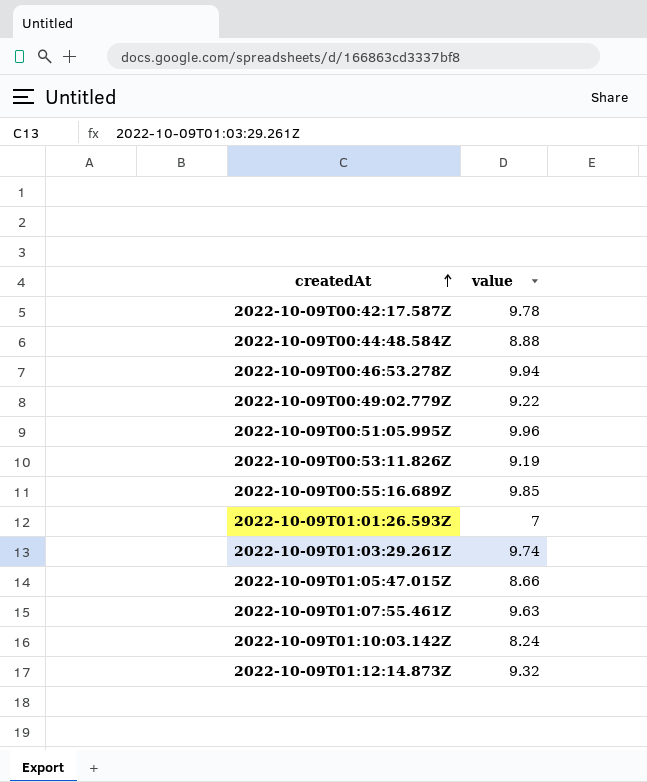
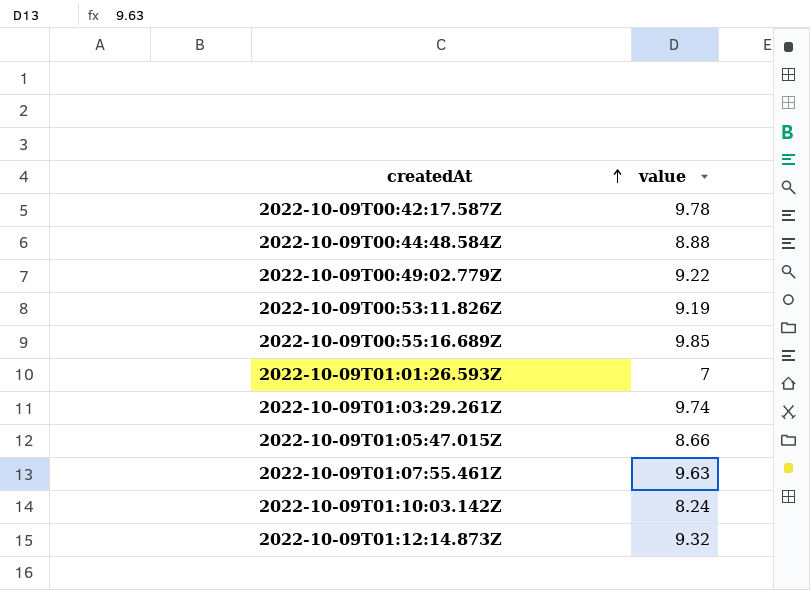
row 2022-10-09T00:46:53.278Z: 9.94 -> none
row 2022-10-09T00:51:05.995Z: 9.96 -> none

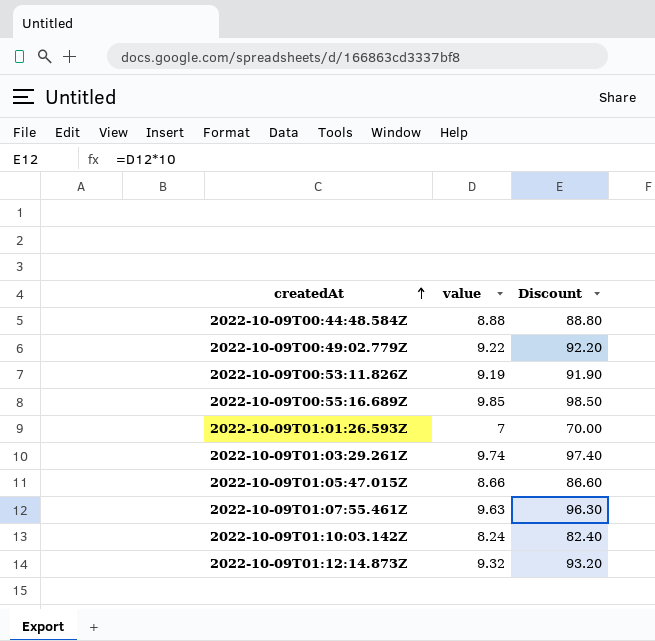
column Discount | formula: none -> [value] * 10
row 2022-10-09T00:42:17.587Z: 9.78 -> none

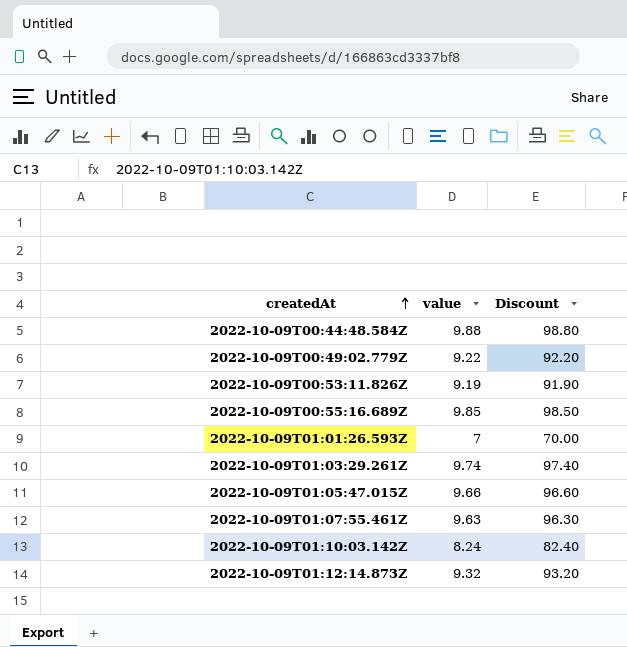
2022-10-09T00:44:48.584Z | value: 8.88 -> 9.88
2022-10-09T00:44:48.584Z | Discount: 88.80 -> 98.80
2022-10-09T01:05:47.015Z | value: 8.66 -> 9.66
2022-10-09T01:05:47.015Z | Discount: 86.60 -> 96.60

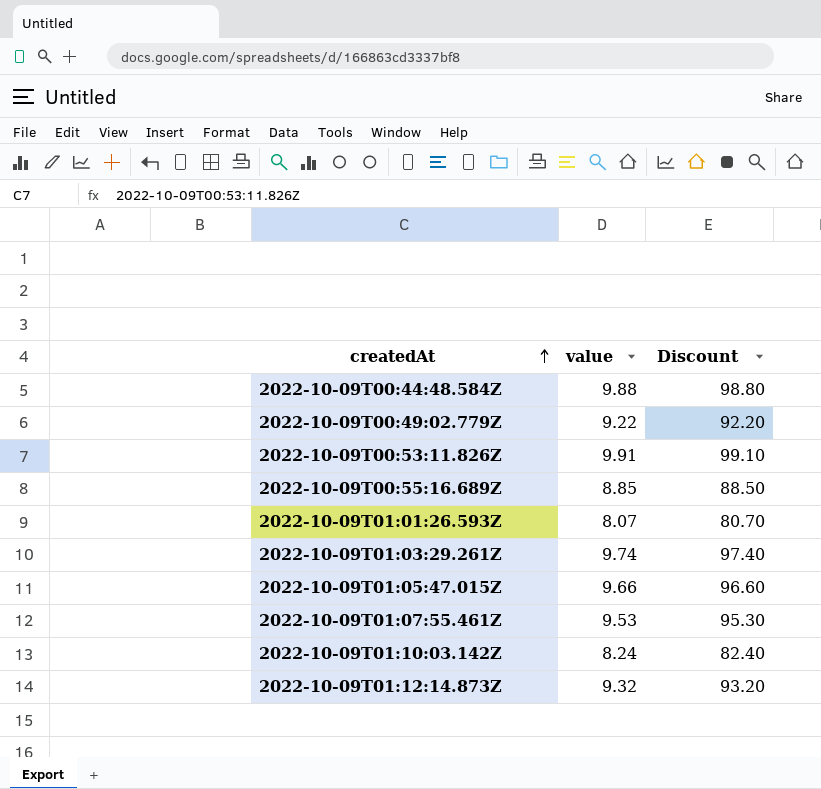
2022-10-09T00:53:11.826Z | value: 9.19 -> 9.91
2022-10-09T00:53:11.826Z | Discount: 91.90 -> 99.10
2022-10-09T00:55:16.689Z | value: 9.85 -> 8.85
2022-10-09T00:55:16.689Z | Discount: 98.50 -> 88.50
2022-10-09T01:01:26.593Z | value: 7 -> 8.07
2022-10-09T01:01:26.593Z | Discount: 70.00 -> 80.70
2022-10-09T01:07:55.461Z | value: 9.63 -> 9.53
2022-10-09T01:07:55.461Z | Discount: 96.30 -> 95.30

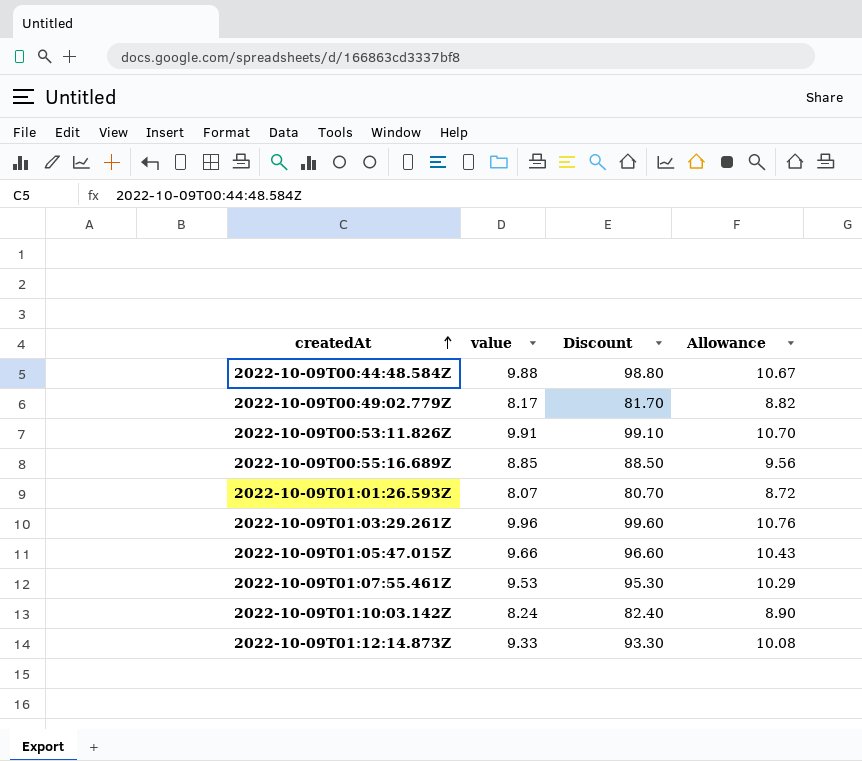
column Allowance | formula: none -> [value] * 1.08
2022-10-09T00:49:02.779Z | value: 9.22 -> 8.17
2022-10-09T00:49:02.779Z | Discount: 92.20 -> 81.70
2022-10-09T01:03:29.261Z | value: 9.74 -> 9.96
2022-10-09T01:03:29.261Z | Discount: 97.40 -> 99.60
2022-10-09T01:12:14.873Z | value: 9.32 -> 9.33
2022-10-09T01:12:14.873Z | Discount: 93.20 -> 93.30

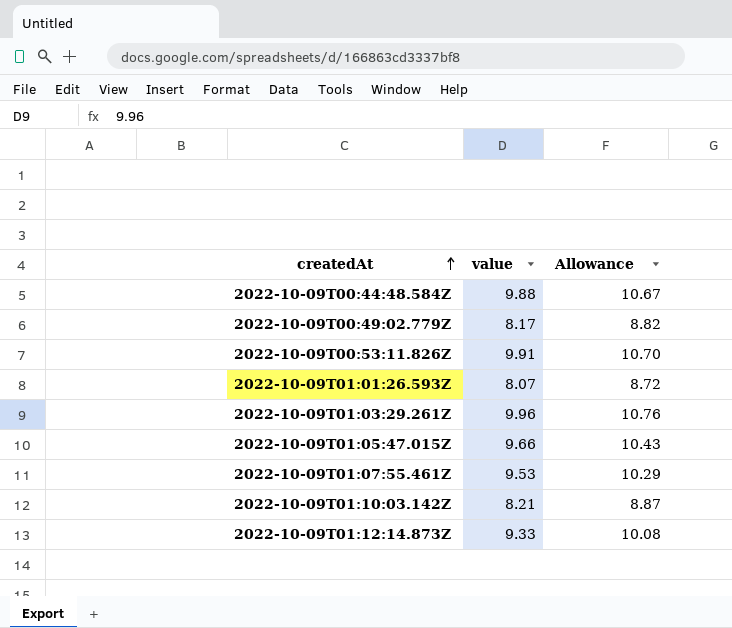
column Discount | formula: [value] * 10 -> none
row 2022-10-09T00:55:16.689Z: 8.85 | 88.50 | 9.56 -> none
2022-10-09T01:10:03.142Z | value: 8.24 -> 8.21
2022-10-09T01:10:03.142Z | Allowance: 8.90 -> 8.87

